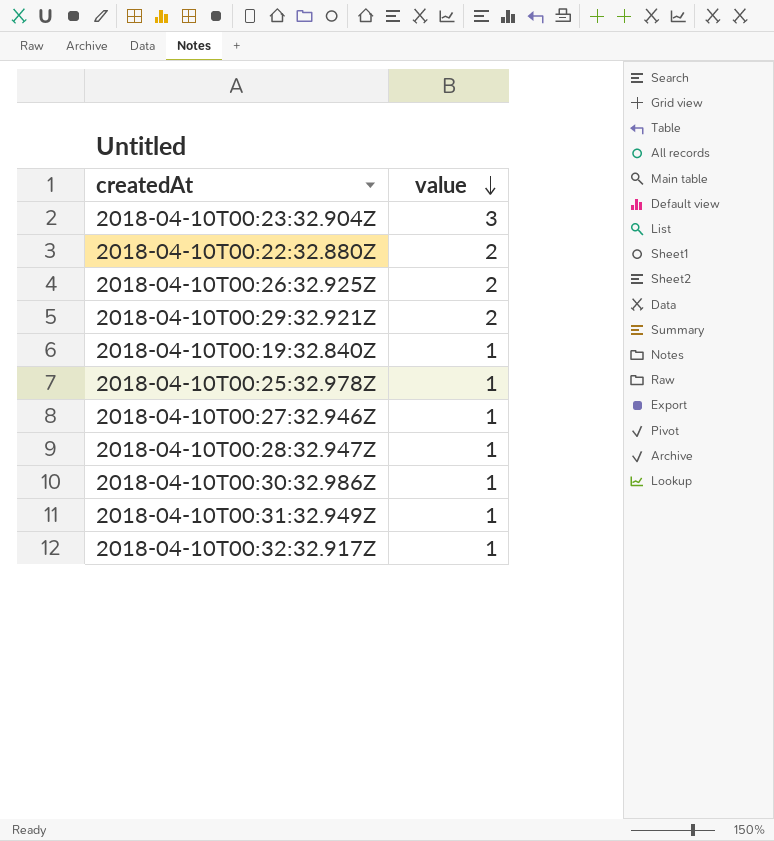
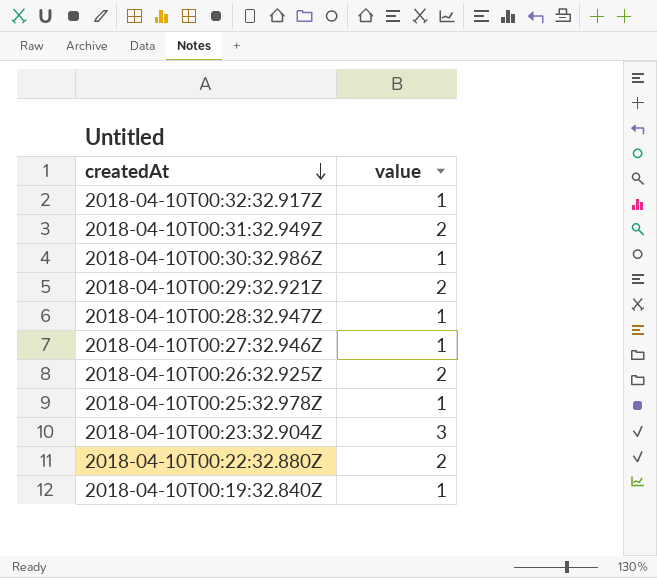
row order: value descending -> createdAt descending
2018-04-10T00:31:32.949Z | value: 1 -> 2

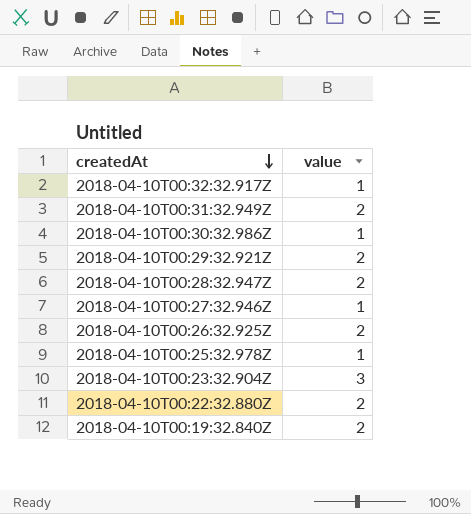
2018-04-10T00:28:32.947Z | value: 1 -> 2
2018-04-10T00:19:32.840Z | value: 1 -> 2

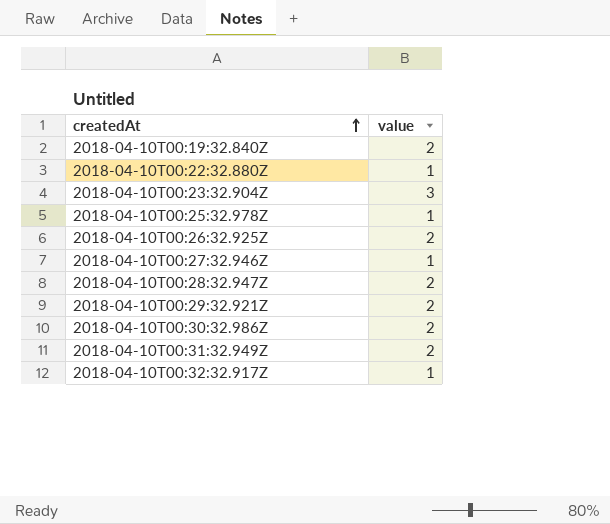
row order: createdAt descending -> createdAt ascending
2018-04-10T00:22:32.880Z | value: 2 -> 1
2018-04-10T00:30:32.986Z | value: 1 -> 2

